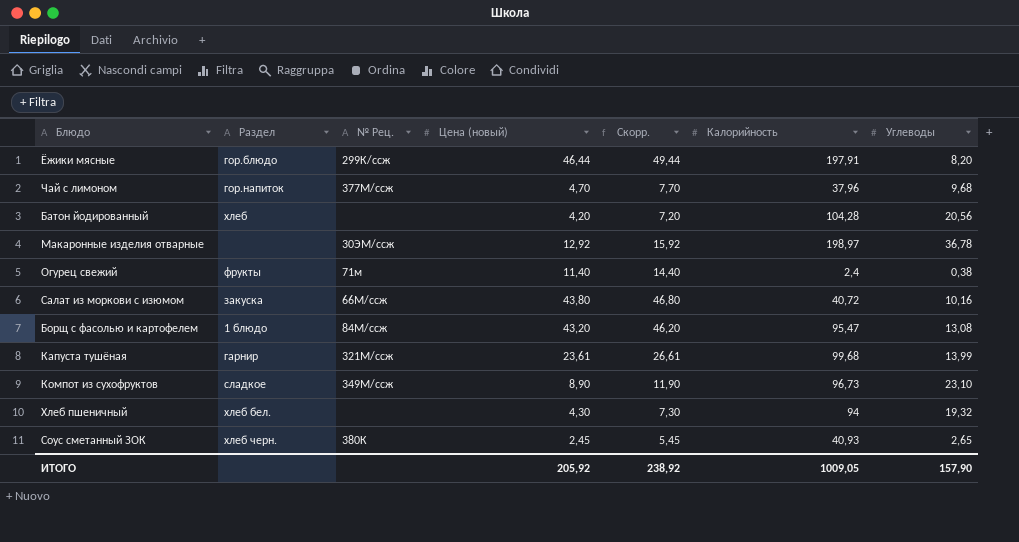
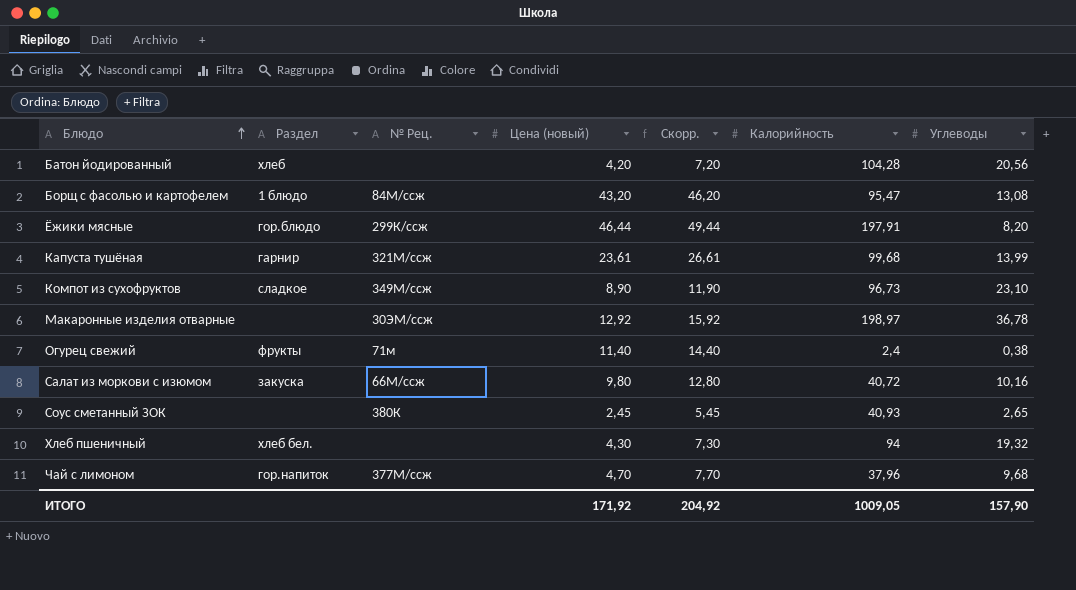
row order: none -> Блюдо ascending
Салат из моркови с изюмом | Цена (новый): 43,80 -> 9,80
Салат из моркови с изюмом | Скорр.: 46,80 -> 12,80
Соус сметанный ЗОК | Раздел: хлеб черн. -> none
ИТОГО | Цена (новый): 205,92 -> 171,92
ИТОГО | Скорр.: 238,92 -> 204,92

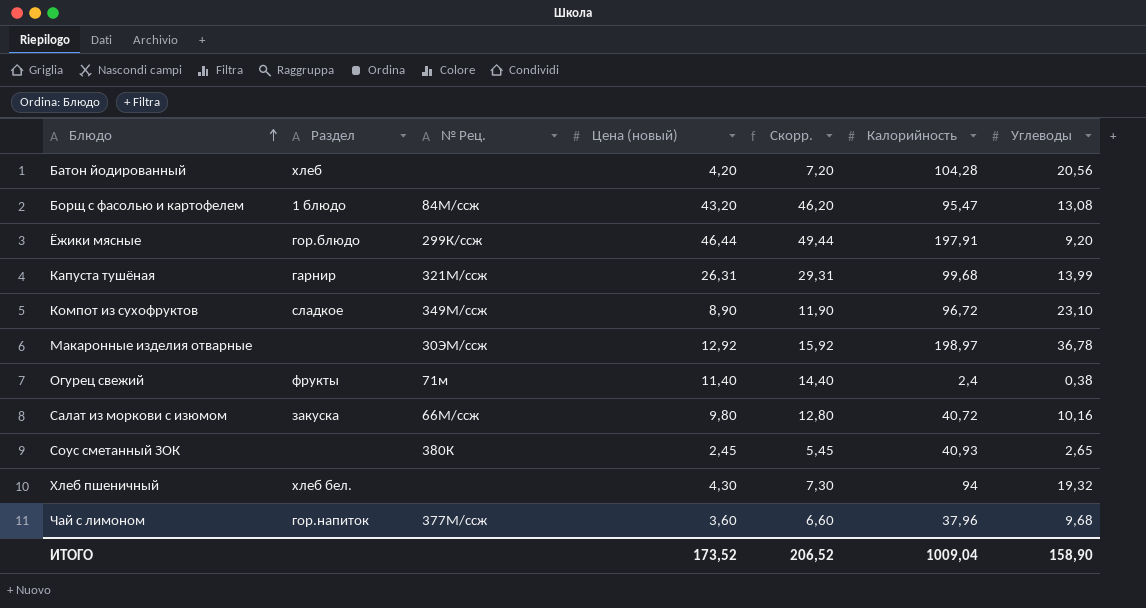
Ёжики мясные | Углеводы: 8,20 -> 9,20
Капуста тушёная | Цена (новый): 23,61 -> 26,31
Капуста тушёная | Скорр.: 26,61 -> 29,31
Компот из сухофруктов | Калорийность: 96,73 -> 96,72
Чай с лимоном | Цена (новый): 4,70 -> 3,60
Чай с лимоном | Скорр.: 7,70 -> 6,60
ИТОГО | Цена (новый): 171,92 -> 173,52
ИТОГО | Скорр.: 204,92 -> 206,52
ИТОГО | Калорийность: 1009,05 -> 1009,04
ИТОГО | Углеводы: 157,90 -> 158,90

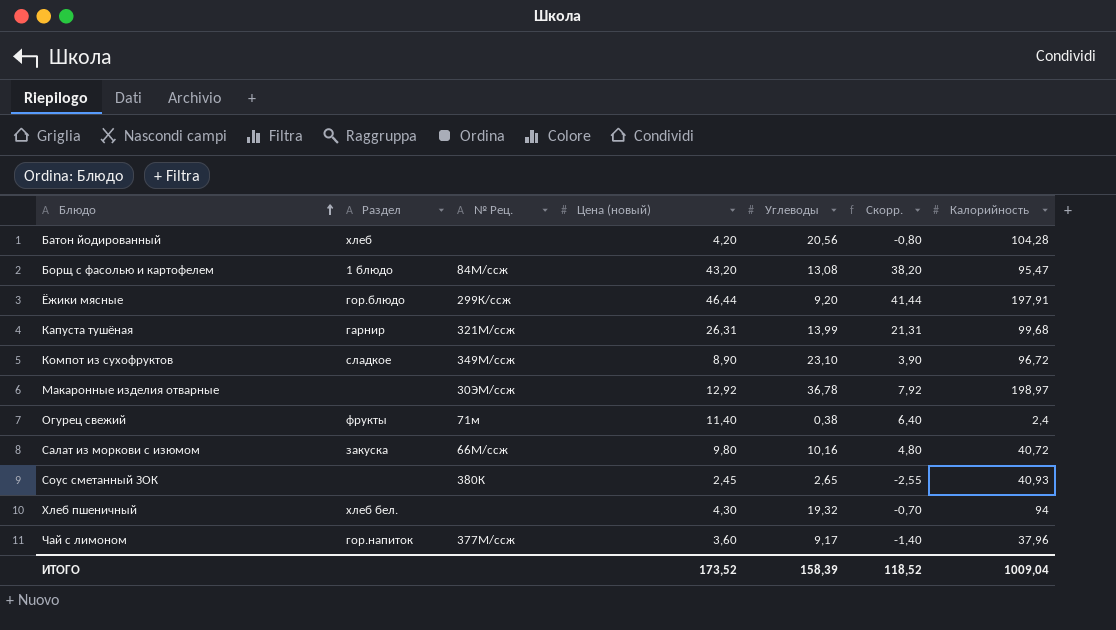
column Углеводы | position: 7 -> 5
column Скорр. | formula: [Цена (новый)] + 3 -> [Цена (новый)] - 5
Чай с лимоном | Углеводы: 9,68 -> 9,17
ИТОГО | Углеводы: 158,90 -> 158,39
ИТОГО | Скорр.: 206,52 -> 118,52

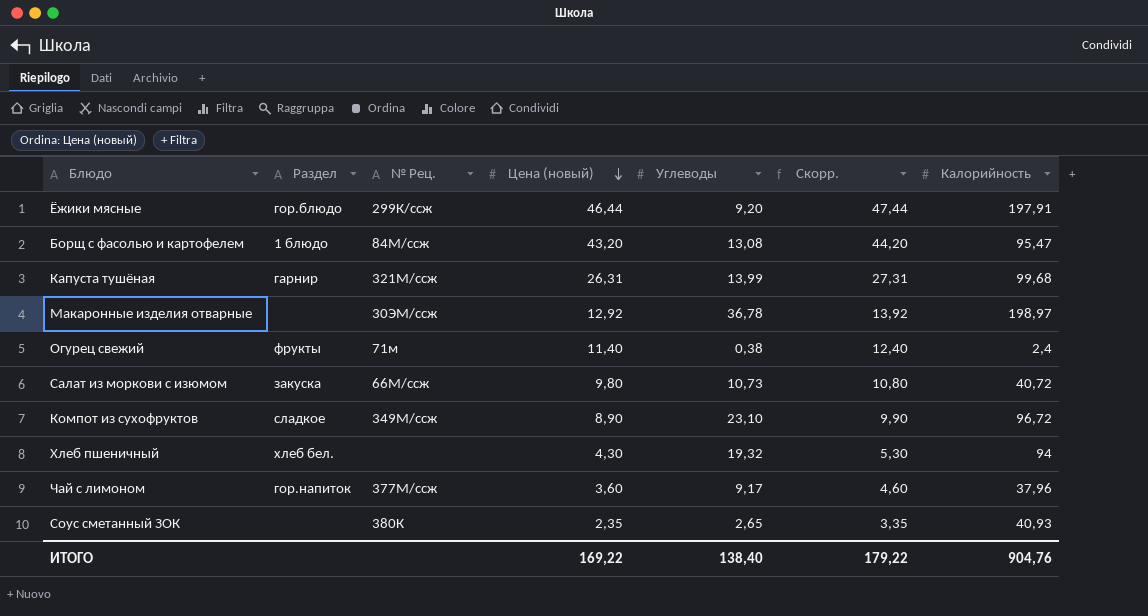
row order: Блюдо ascending -> Цена (новый) descending
column Скорр. | formula: [Цена (новый)] - 5 -> [Цена (новый)] + 1
row Батон йодированный: хлеб | none | 4,20 | 20,56 | -0,80 | 104,28 -> none
Салат из моркови с изюмом | Углеводы: 10,16 -> 10,73
Соус сметанный ЗОК | Цена (новый): 2,45 -> 2,35
ИТОГО | Цена (новый): 173,52 -> 169,22
ИТОГО | Углеводы: 158,39 -> 138,40
ИТОГО | Скорр.: 118,52 -> 179,22
ИТОГО | Калорийность: 1009,04 -> 904,76

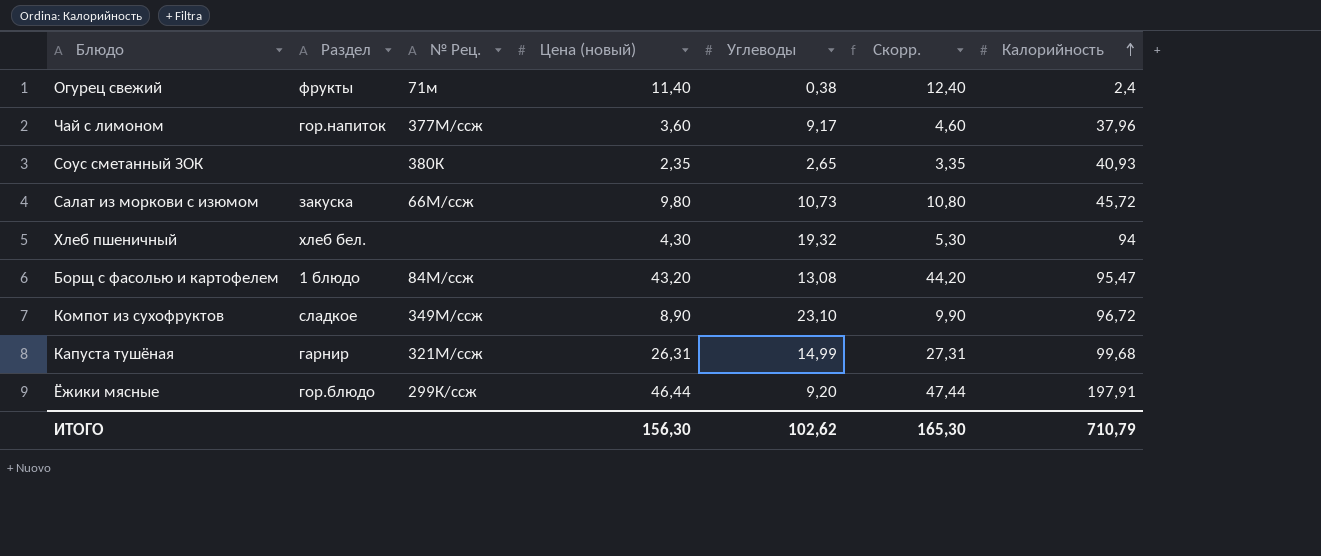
row order: Цена (новый) descending -> Калорийность ascending
row Макаронные изделия отварные: none | 30ЭМ/ссж | 12,92 | 36,78 | 13,92 | 198,97 -> none
Салат из моркови с изюмом | Калорийность: 40,72 -> 45,72
Капуста тушёная | Углеводы: 13,99 -> 14,99
ИТОГО | Цена (новый): 169,22 -> 156,30
ИТОГО | Углеводы: 138,40 -> 102,62
ИТОГО | Скорр.: 179,22 -> 165,30
ИТОГО | Калорийность: 904,76 -> 710,79

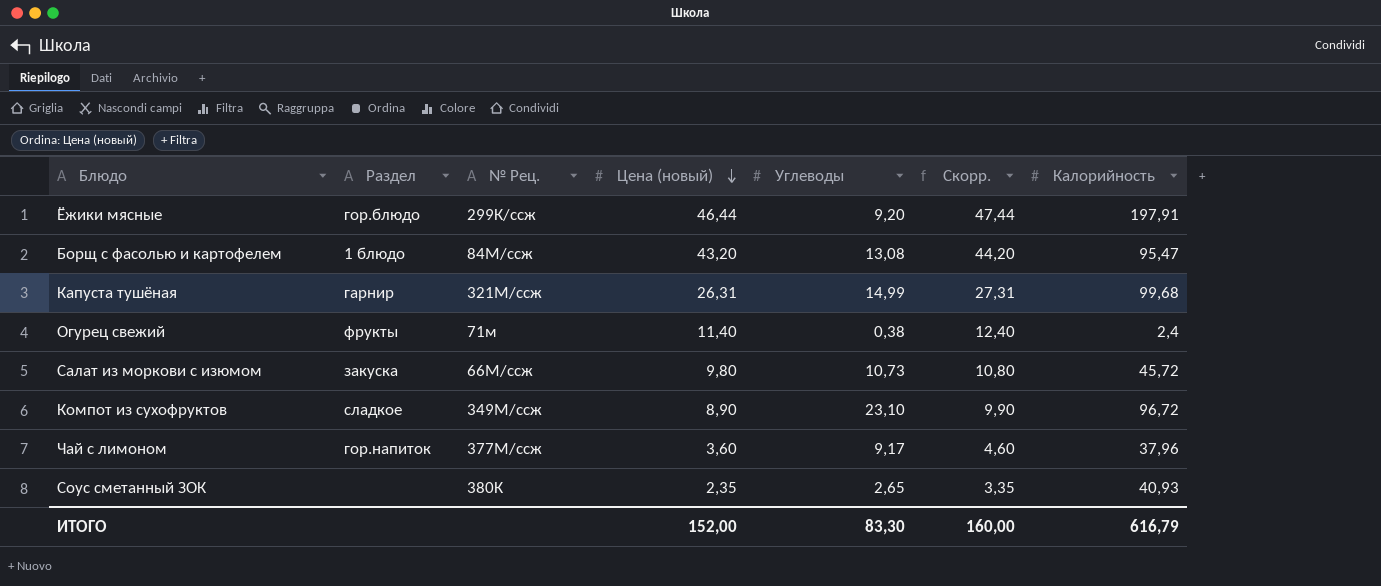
row order: Калорийность ascending -> Цена (новый) descending
row Хлеб пшеничный: хлеб бел. | none | 4,30 | 19,32 | 5,30 | 94 -> none
ИТОГО | Цена (новый): 156,30 -> 152,00
ИТОГО | Углеводы: 102,62 -> 83,30
ИТОГО | Скорр.: 165,30 -> 160,00
ИТОГО | Калорийность: 710,79 -> 616,79

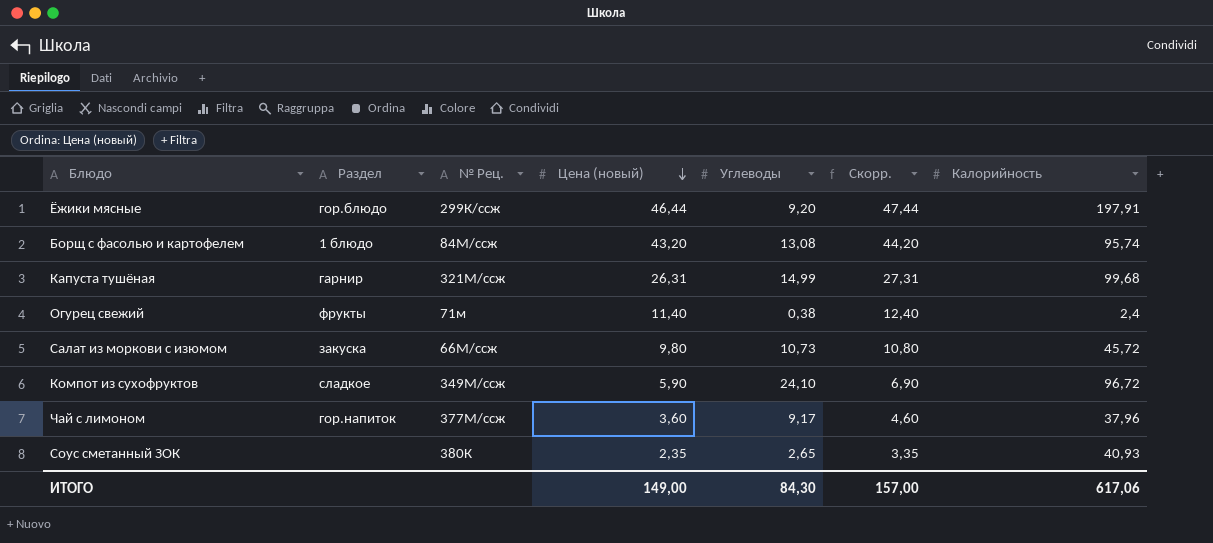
Борщ с фасолью и картофелем | Калорийность: 95,47 -> 95,74
Компот из сухофруктов | Цена (новый): 8,90 -> 5,90
Компот из сухофруктов | Углеводы: 23,10 -> 24,10
Компот из сухофруктов | Скорр.: 9,90 -> 6,90
ИТОГО | Цена (новый): 152,00 -> 149,00
ИТОГО | Углеводы: 83,30 -> 84,30
ИТОГО | Скорр.: 160,00 -> 157,00
ИТОГО | Калорийность: 616,79 -> 617,06

